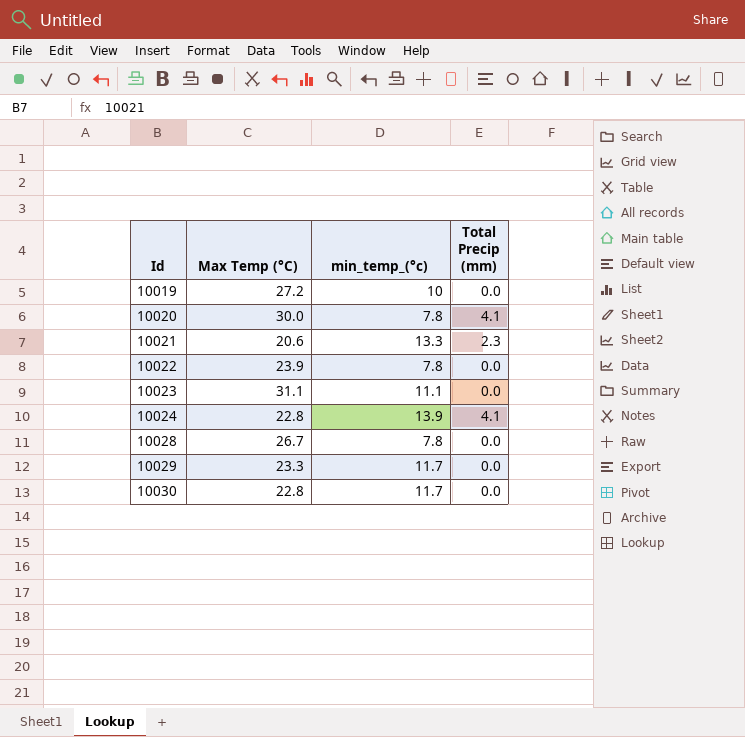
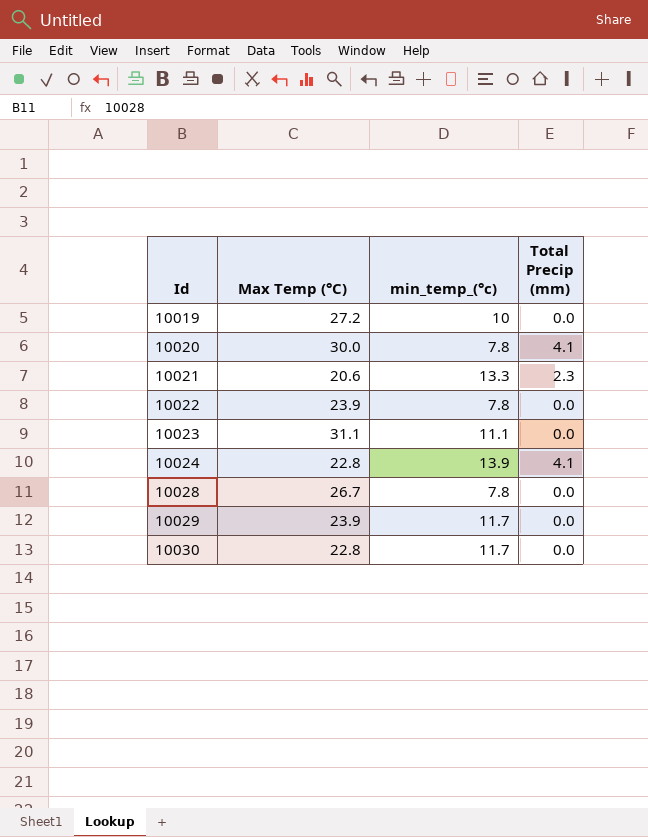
10029 | Max Temp (°C): 23.3 -> 23.9

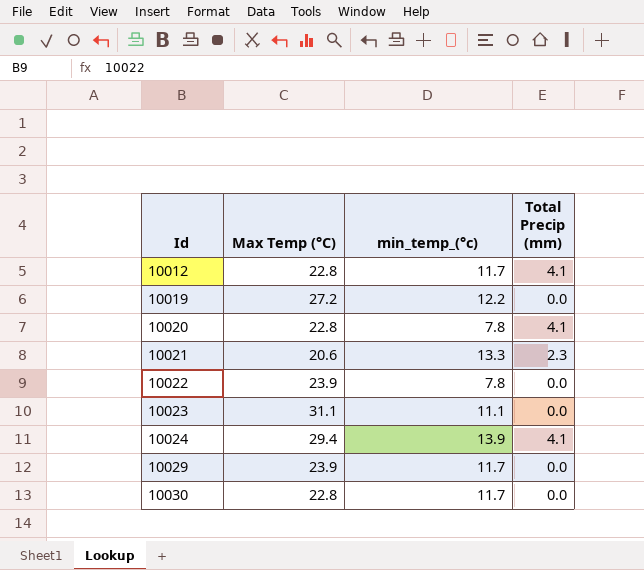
row 10028: 26.7 | 7.8 | 0.0 -> none
row 10012: none -> 22.8 | 11.7 | 4.1
10019 | min_temp_(°c): 10 -> 12.2
10020 | Max Temp (°C): 30.0 -> 22.8
10024 | Max Temp (°C): 22.8 -> 29.4

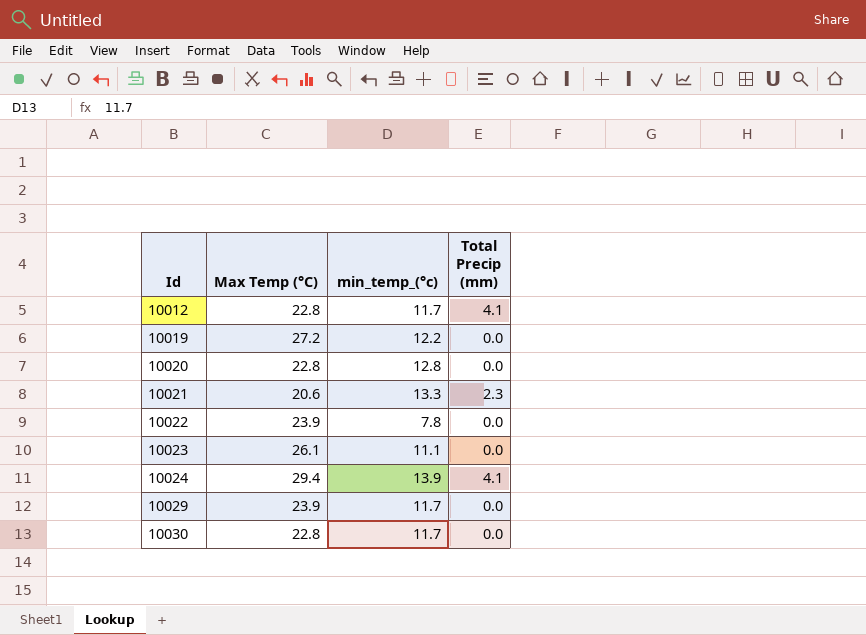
10020 | min_temp_(°c): 7.8 -> 12.8
10020 | Total Precip (mm): 4.1 -> 0.0
10023 | Max Temp (°C): 31.1 -> 26.1

